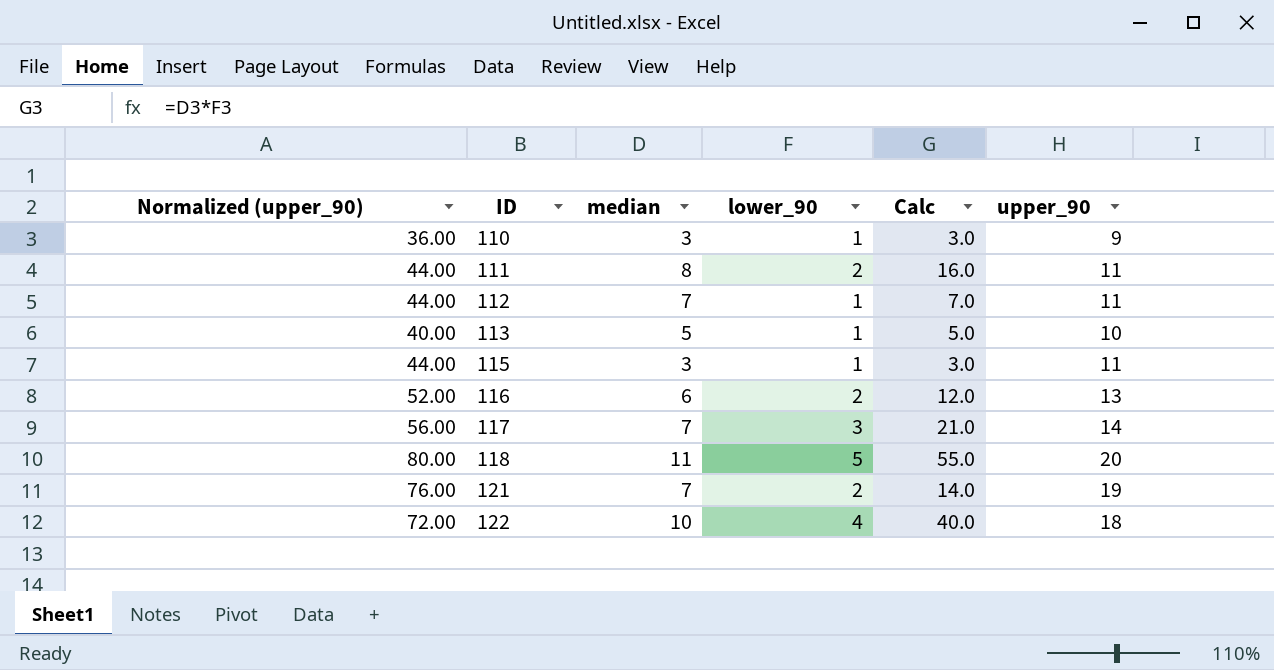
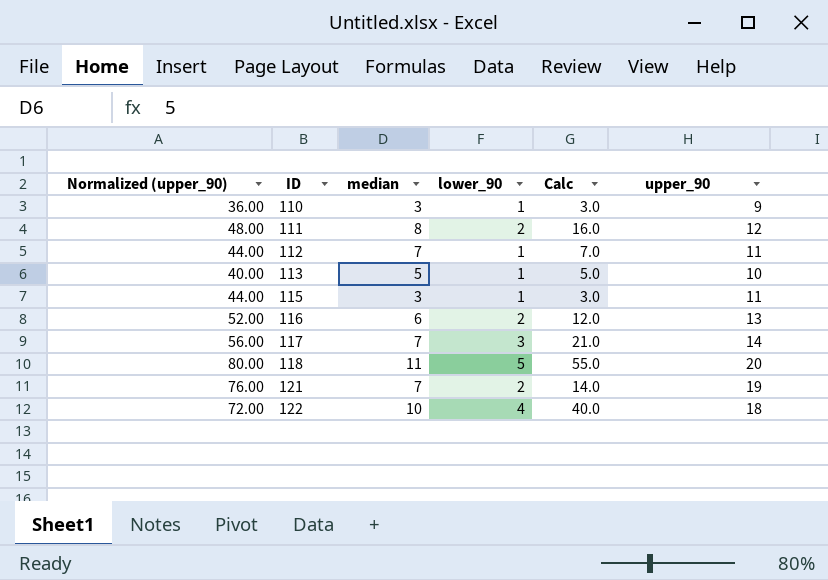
111 | Normalized (upper_90): 44.00 -> 48.00
111 | upper_90: 11 -> 12

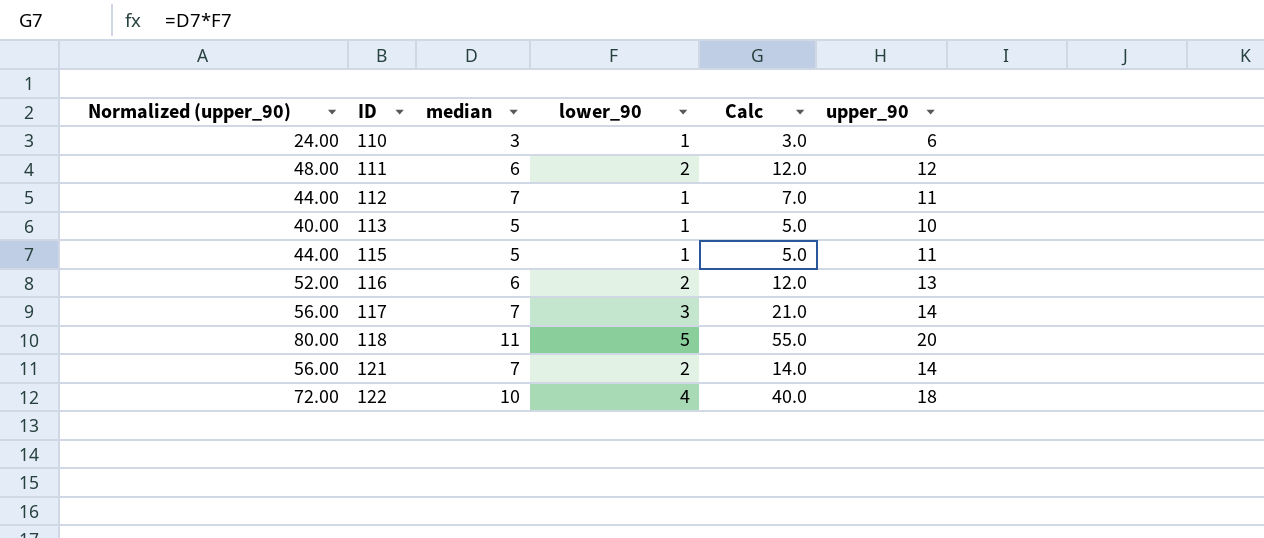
110 | Normalized (upper_90): 36.00 -> 24.00
110 | upper_90: 9 -> 6
111 | median: 8 -> 6
111 | Calc: 16.0 -> 12.0
115 | median: 3 -> 5
115 | Calc: 3.0 -> 5.0
121 | Normalized (upper_90): 76.00 -> 56.00
121 | upper_90: 19 -> 14

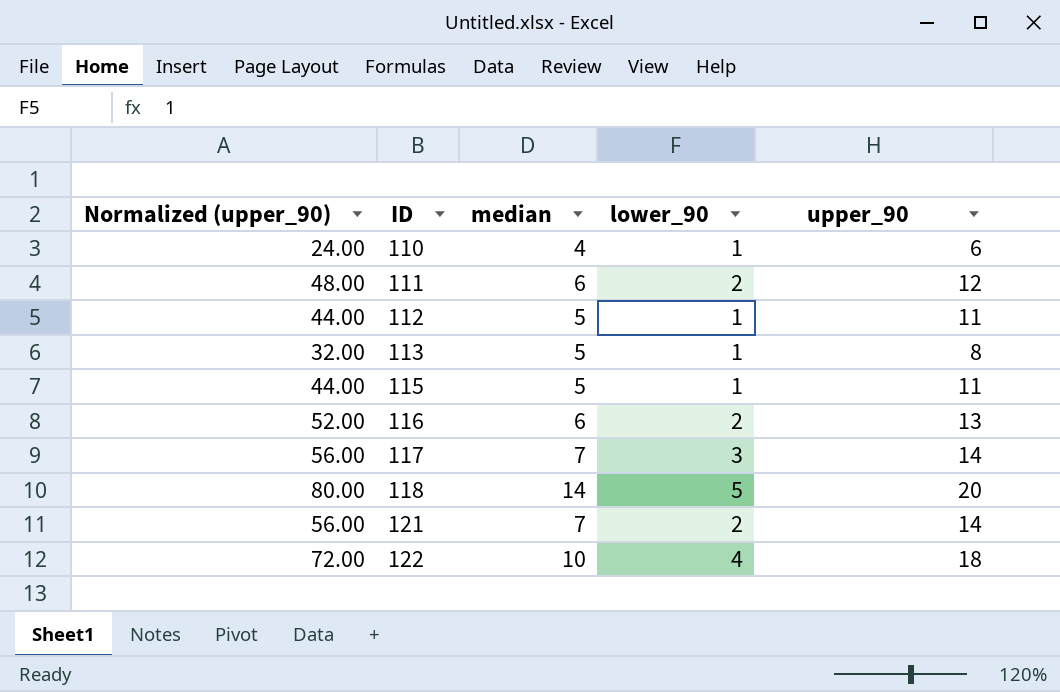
column Calc | formula: [median] * [lower_90] -> none
110 | median: 3 -> 4
112 | median: 7 -> 5
113 | Normalized (upper_90): 40.00 -> 32.00
113 | upper_90: 10 -> 8
118 | median: 11 -> 14

